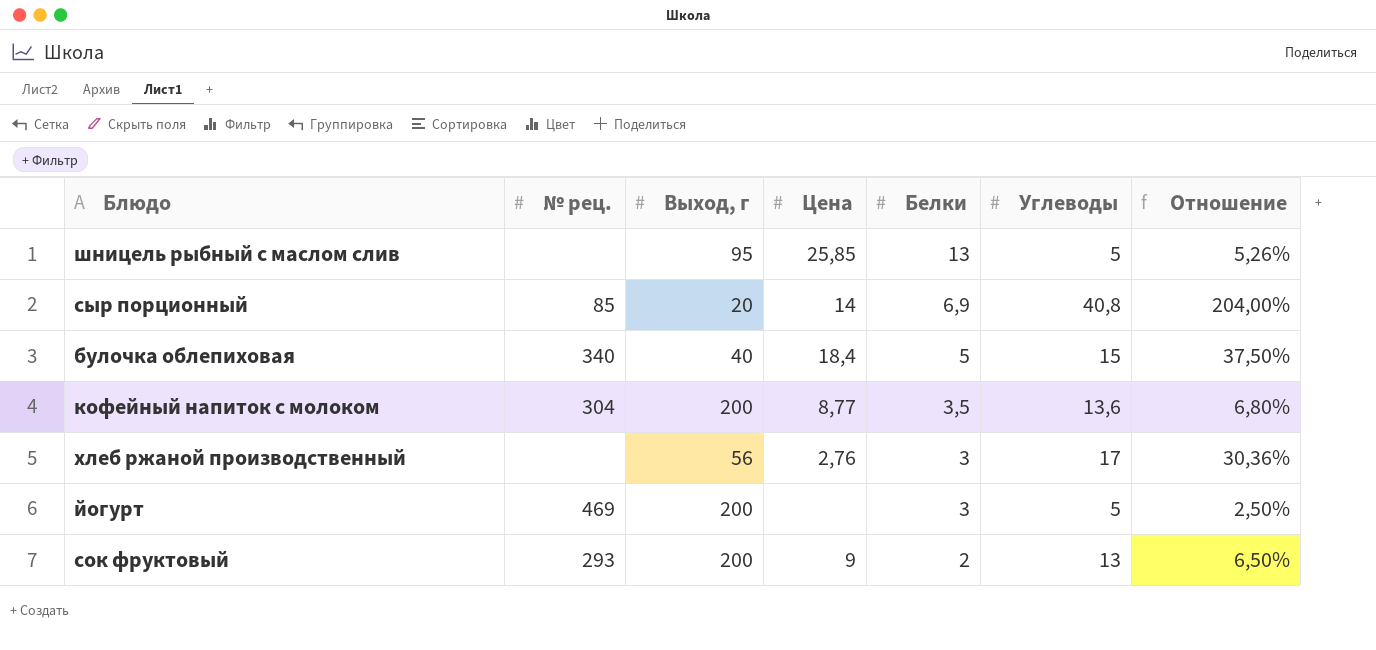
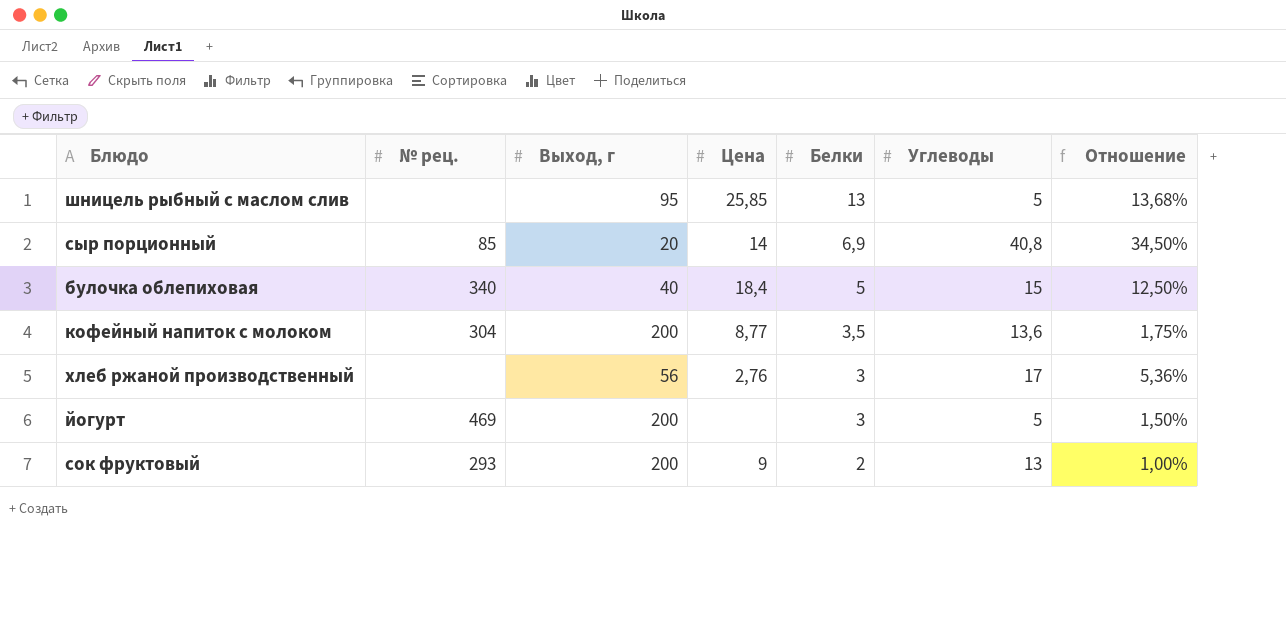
column Отношение | formula: [Углеводы] / [Выход, г] -> [Белки] / [Выход, г]

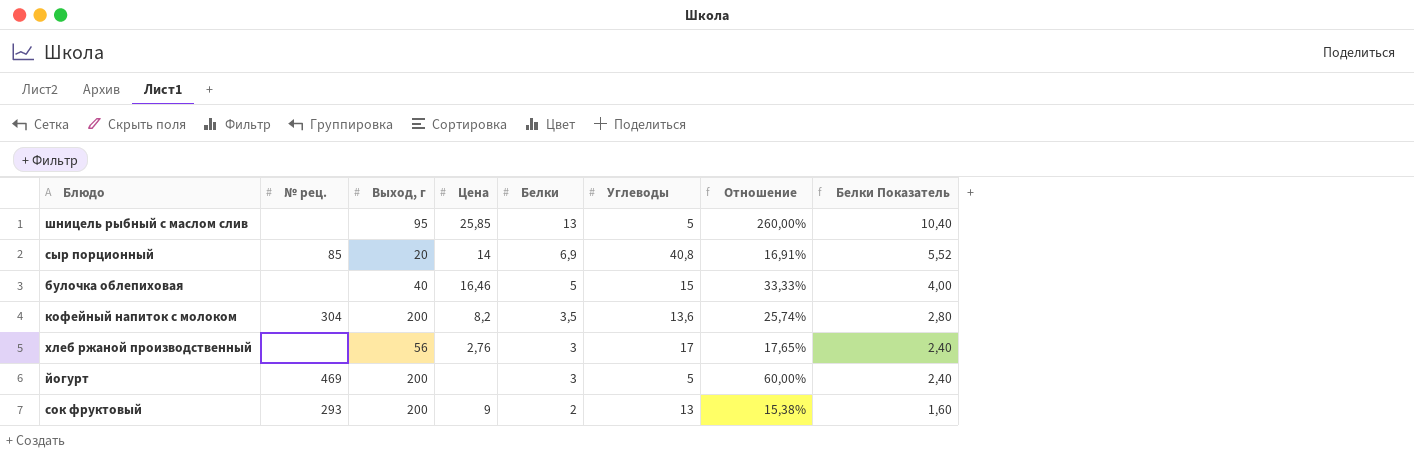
column Отношение | formula: [Белки] / [Выход, г] -> [Белки] / [Углеводы]
column Белки Показатель | formula: none -> [Белки] * 0,8
булочка облепиховая | № рец.: 340 -> none
булочка облепиховая | Цена: 18,4 -> 16,46
кофейный напиток с молоком | Цена: 8,77 -> 8,2

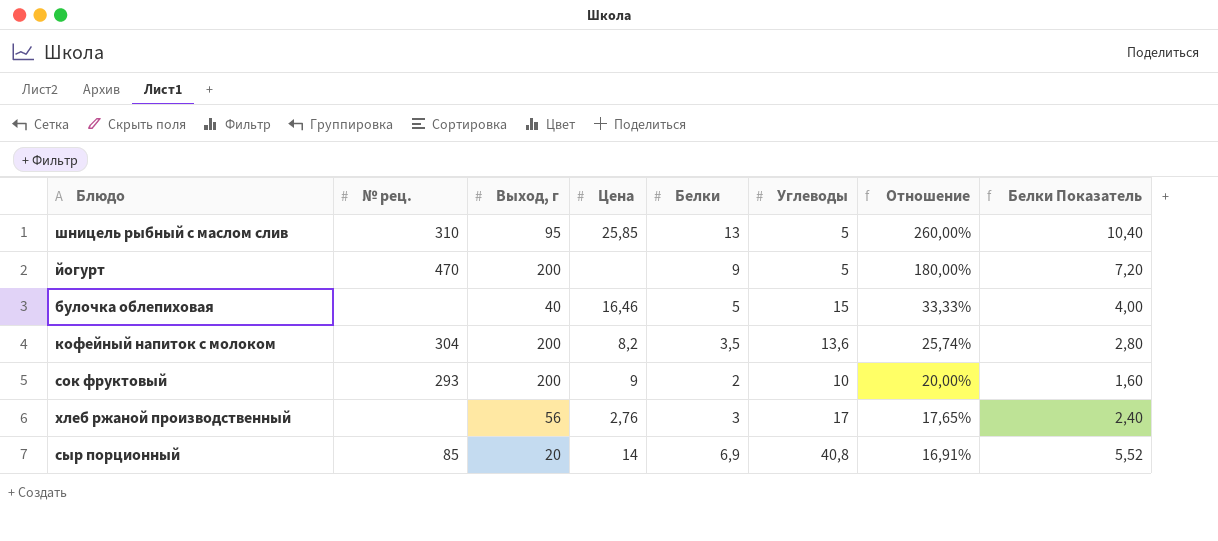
row order: Белки descending -> Отношение descending
шницель рыбный с маслом слив | № рец.: none -> 310
йогурт | № рец.: 469 -> 470
йогурт | Белки: 3 -> 9
йогурт | Отношение: 60,00% -> 180,00%
йогурт | Белки Показатель: 2,40 -> 7,20
сок фруктовый | Углеводы: 13 -> 10
сок фруктовый | Отношение: 15,38% -> 20,00%

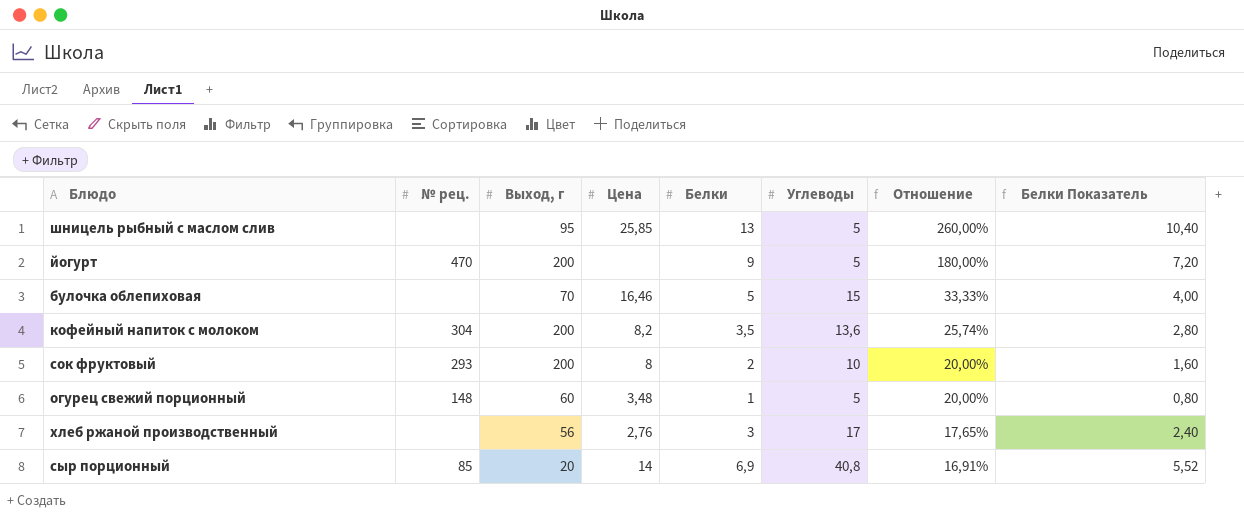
шницель рыбный с маслом слив | № рец.: 310 -> none
булочка облепиховая | Выход, г: 40 -> 70
сок фруктовый | Цена: 9 -> 8
row огурец свежий порционный: none -> 148 | 60 | 3,48 | 1 | 5 | 20,00% | 0,80

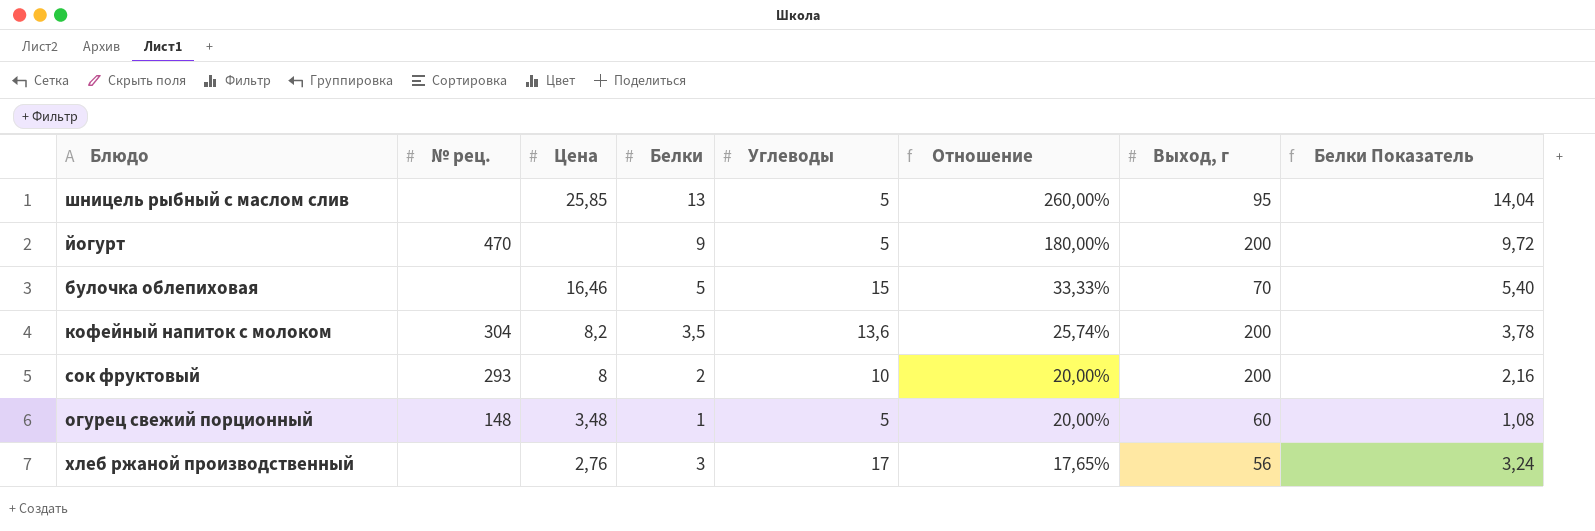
column Выход, г | position: 3 -> 7
column Белки Показатель | formula: [Белки] * 0,8 -> [Белки] * 1,08
row сыр порционный: 85 | 20 | 14 | 6,9 | 40,8 | 16,91% | 5,52 -> none

